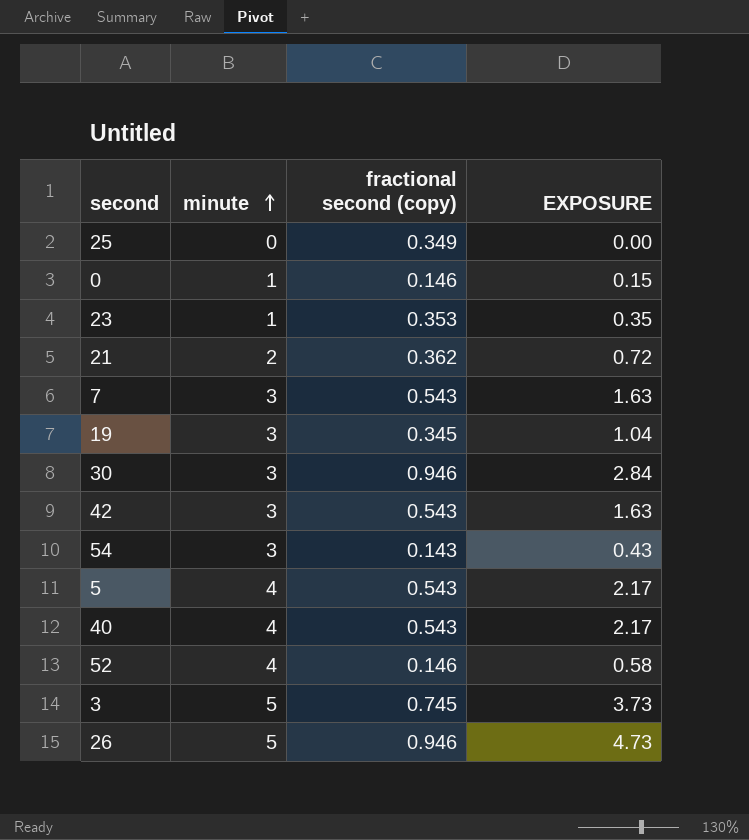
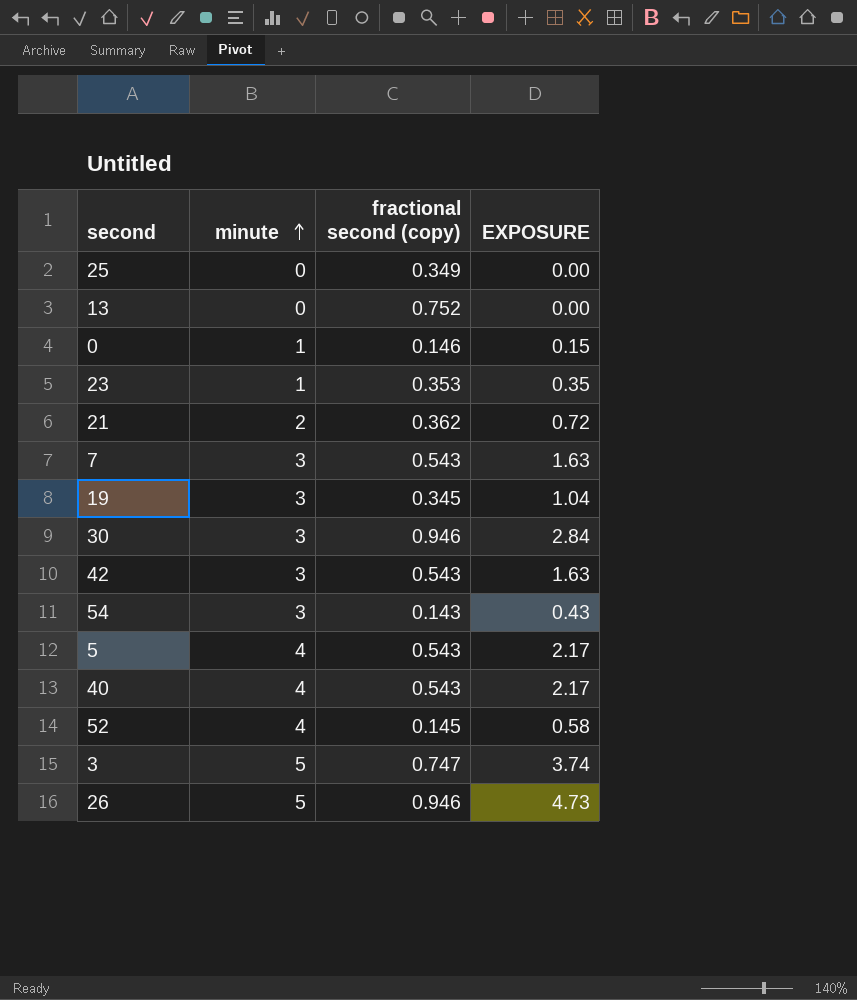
row 13: none -> 0 | 0.752 | 0.00
52 | fractional second (copy): 0.146 -> 0.145
3 | fractional second (copy): 0.745 -> 0.747
3 | EXPOSURE: 3.73 -> 3.74

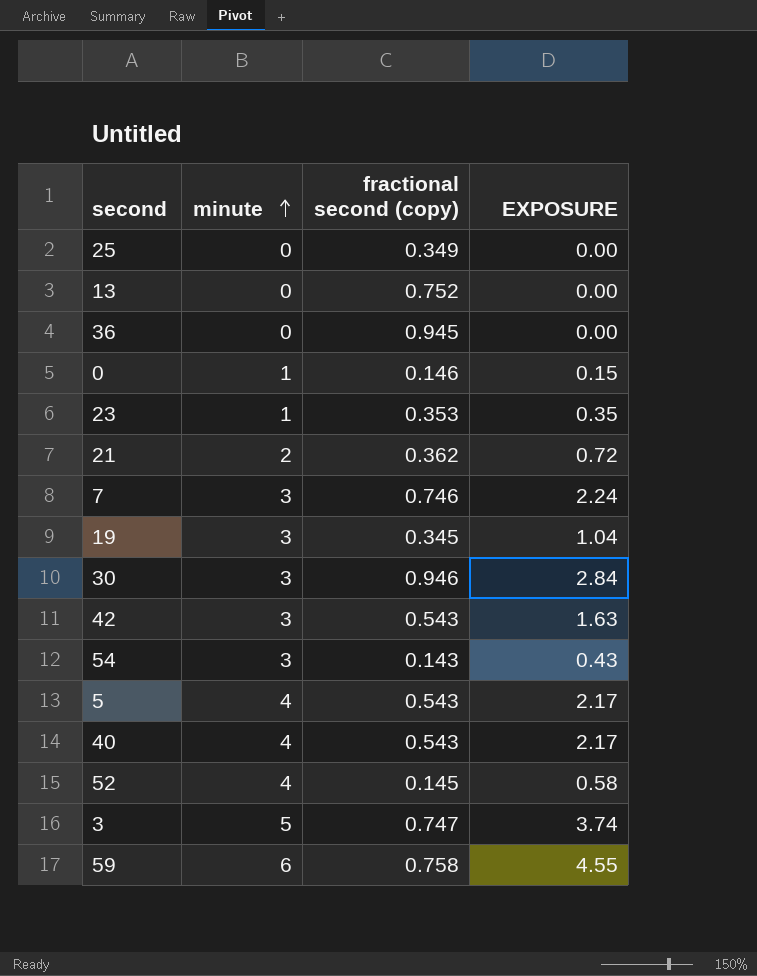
row 26: 5 | 0.946 | 4.73 -> none
row 36: none -> 0 | 0.945 | 0.00
7 | fractional second (copy): 0.543 -> 0.746
7 | EXPOSURE: 1.63 -> 2.24
row 59: none -> 6 | 0.758 | 4.55

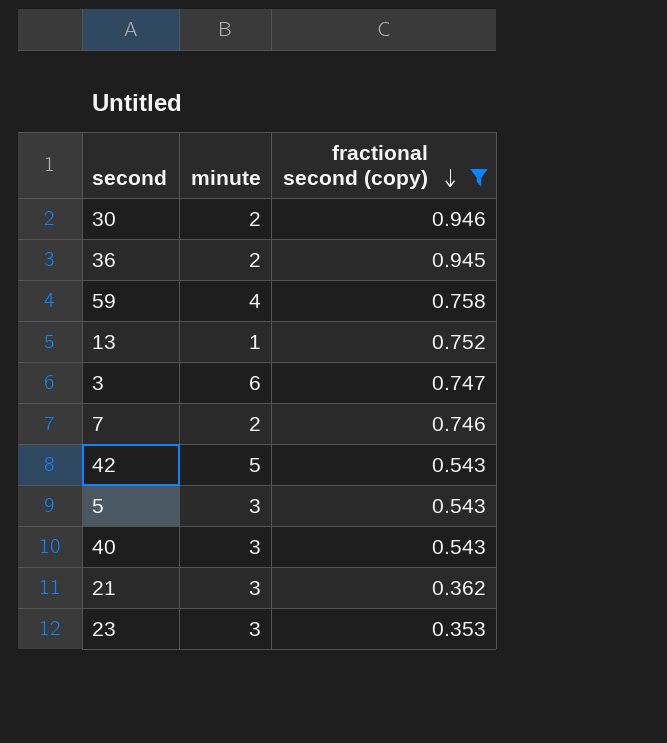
filter: none -> fractional second (copy) >= 0.353
row order: minute ascending -> fractional second (copy) descending
column EXPOSURE | formula: [minute] * [fractional second (copy)] -> none
30 | minute: 3 -> 2
36 | minute: 0 -> 2
59 | minute: 6 -> 4
13 | minute: 0 -> 1
3 | minute: 5 -> 6
7 | minute: 3 -> 2
42 | minute: 3 -> 5
5 | minute: 4 -> 3
40 | minute: 4 -> 3
21 | minute: 2 -> 3
23 | minute: 1 -> 3

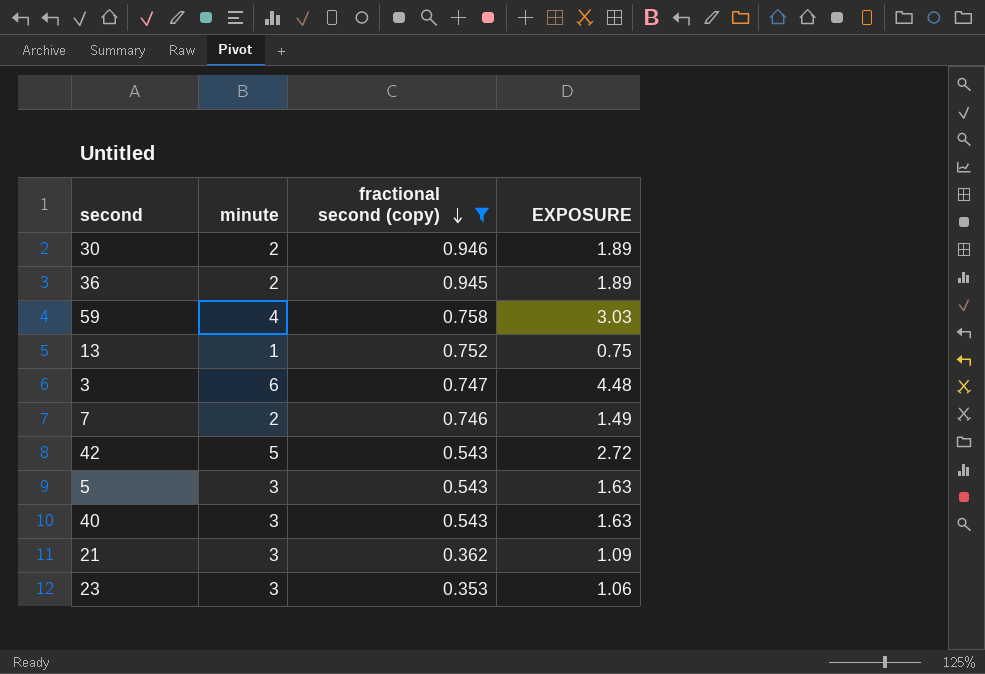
column EXPOSURE | formula: none -> [minute] * [fractional second (copy)]

